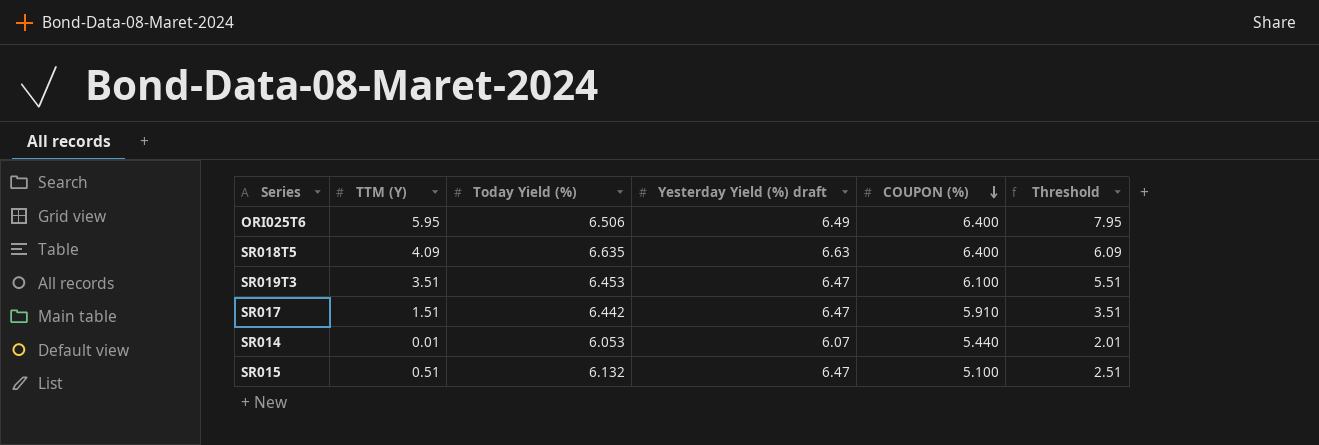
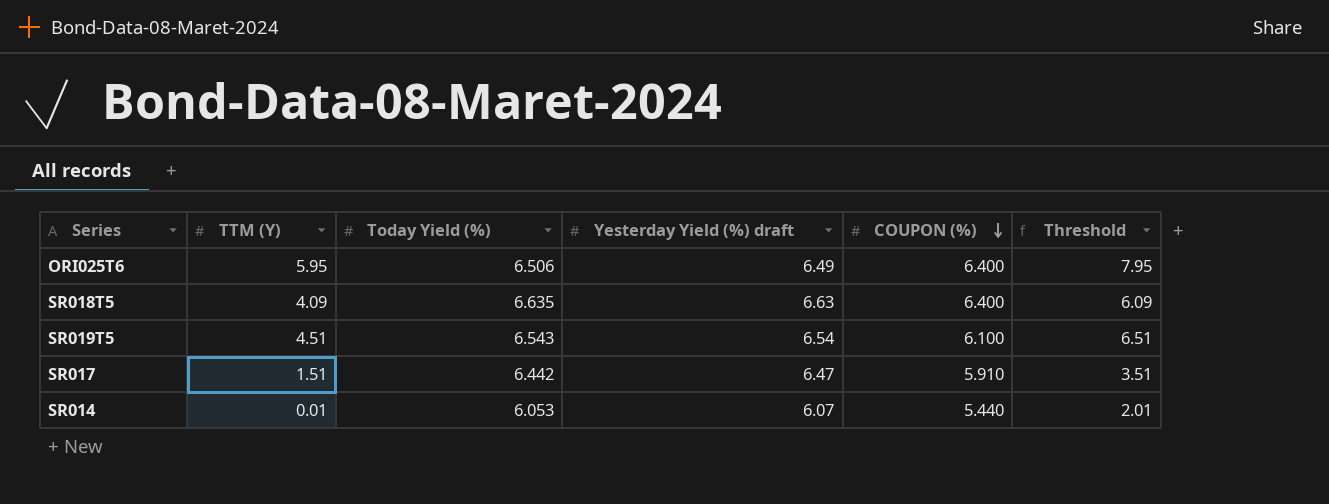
row SR019T3: 3.51 | 6.453 | 6.47 | 6.100 | 5.51 -> none
row SR015: 0.51 | 6.132 | 6.47 | 5.100 | 2.51 -> none
row SR019T5: none -> 4.51 | 6.543 | 6.54 | 6.100 | 6.51

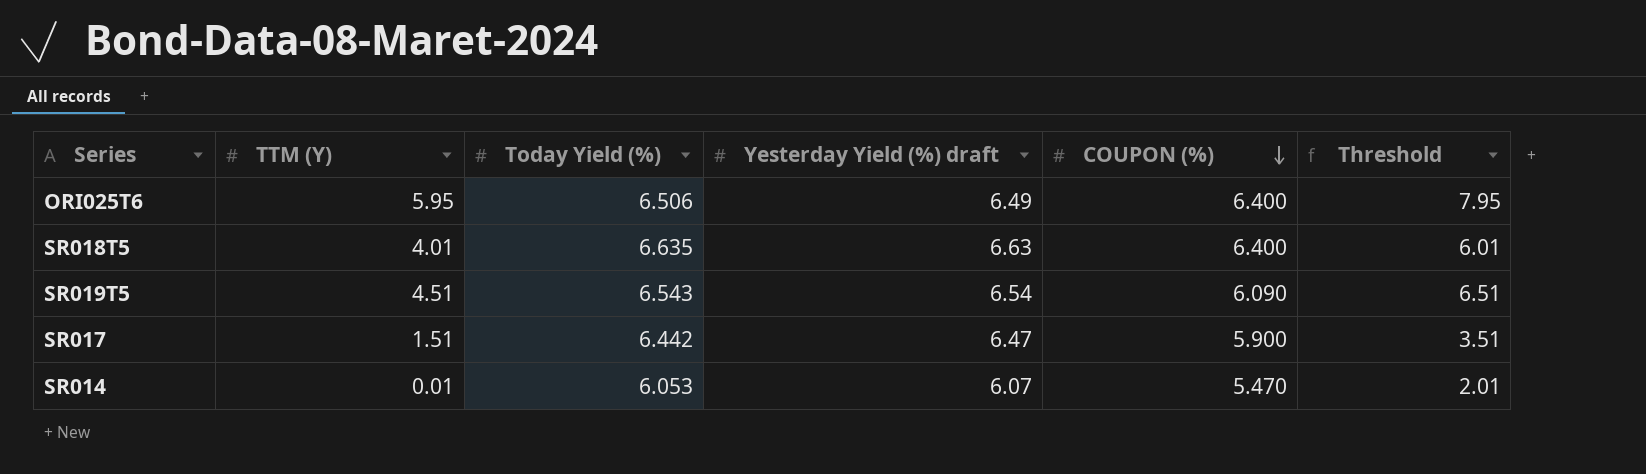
SR018T5 | TTM (Y): 4.09 -> 4.01
SR018T5 | Threshold: 6.09 -> 6.01
SR019T5 | COUPON (%): 6.100 -> 6.090
SR017 | COUPON (%): 5.910 -> 5.900
SR014 | COUPON (%): 5.440 -> 5.470

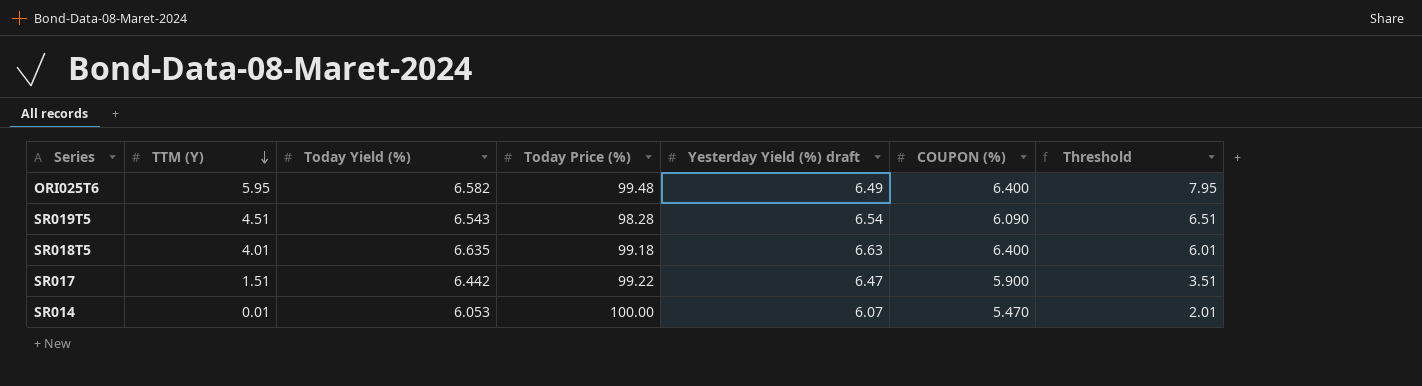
row order: COUPON (%) descending -> TTM (Y) descending
column Today Price (%) | position: none -> 4
ORI025T6 | Today Yield (%): 6.506 -> 6.582

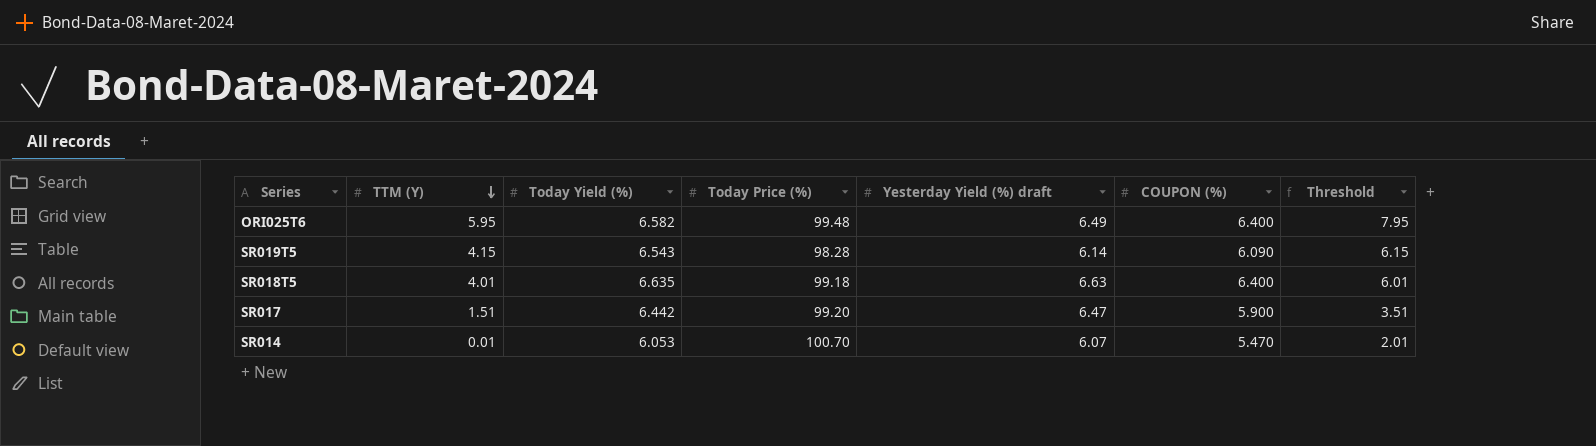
SR019T5 | TTM (Y): 4.51 -> 4.15
SR019T5 | Yesterday Yield (%) draft: 6.54 -> 6.14
SR019T5 | Threshold: 6.51 -> 6.15
SR017 | Today Price (%): 99.22 -> 99.20
SR014 | Today Price (%): 100.00 -> 100.70

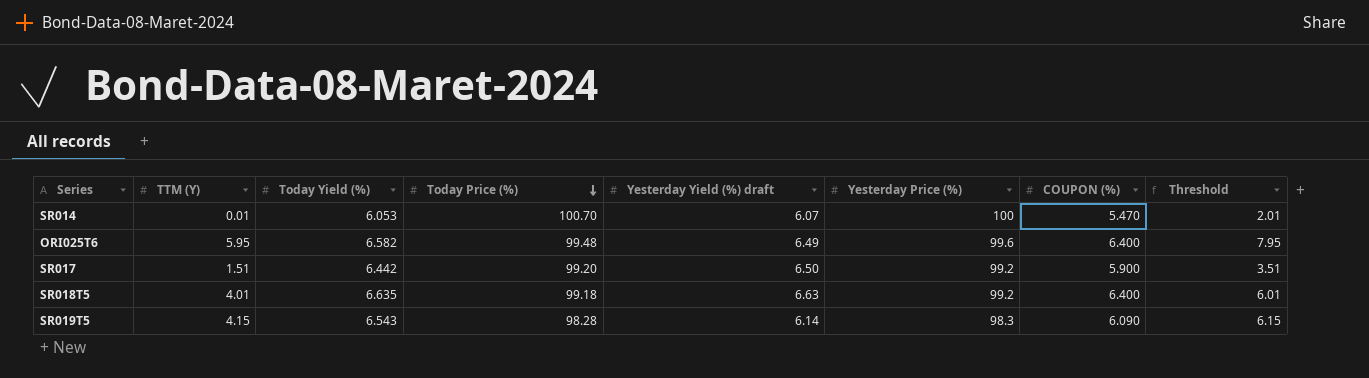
row order: TTM (Y) descending -> Today Price (%) descending
column Yesterday Price (%) | position: none -> 6
SR017 | Yesterday Yield (%) draft: 6.47 -> 6.50

